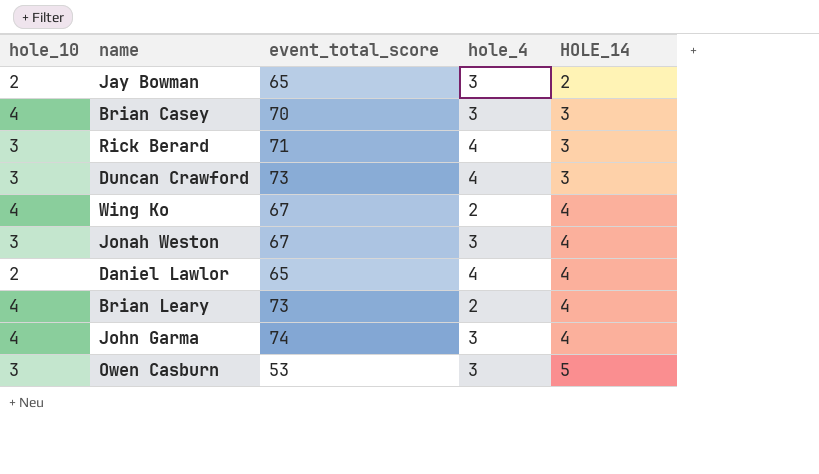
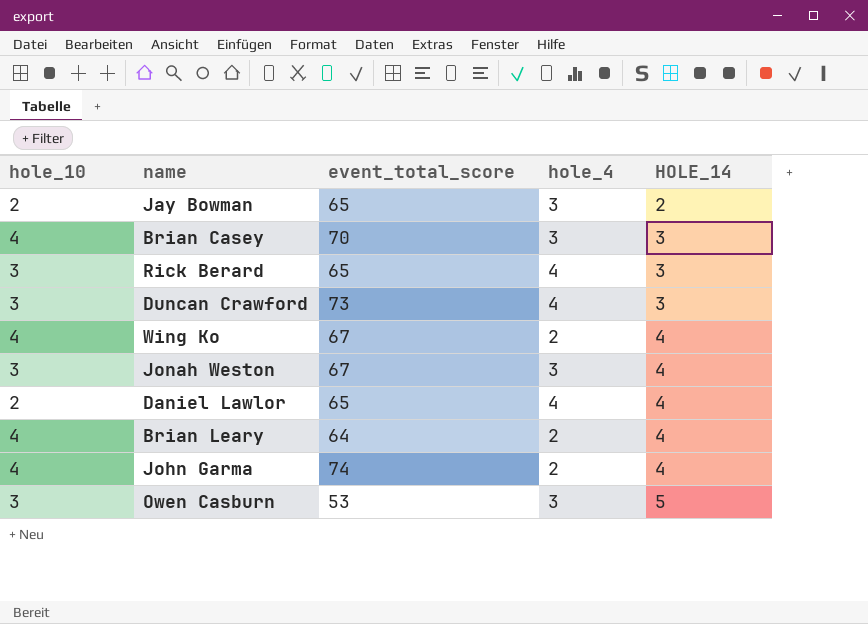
Rick Berard | event_total_score: 71 -> 65
Brian Leary | event_total_score: 73 -> 64
John Garma | hole_4: 3 -> 2

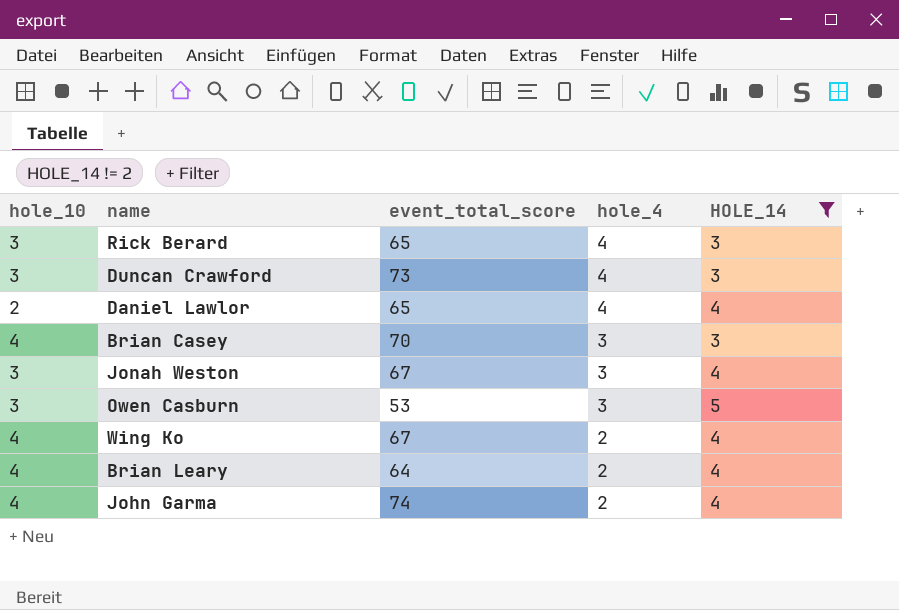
filter: none -> HOLE_14 != 2
row order: HOLE_14 ascending -> hole_4 descending

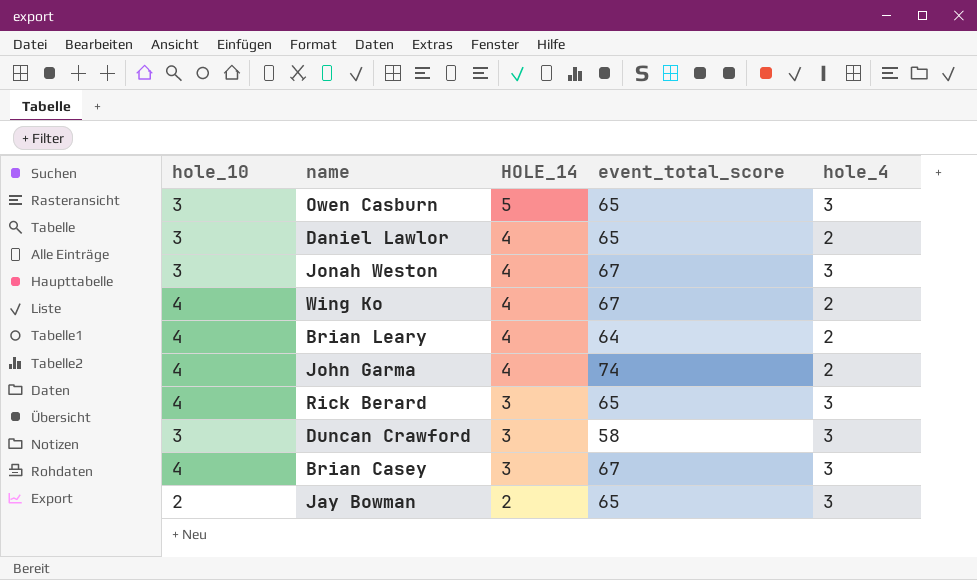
filter: HOLE_14 != 2 -> none
row order: hole_4 descending -> HOLE_14 descending
column HOLE_14 | position: 5 -> 3
Owen Casburn | event_total_score: 53 -> 65
Daniel Lawlor | hole_10: 2 -> 3
Daniel Lawlor | hole_4: 4 -> 2
Rick Berard | hole_10: 3 -> 4
Rick Berard | hole_4: 4 -> 3
Duncan Crawford | event_total_score: 73 -> 58
Duncan Crawford | hole_4: 4 -> 3
Brian Casey | event_total_score: 70 -> 67

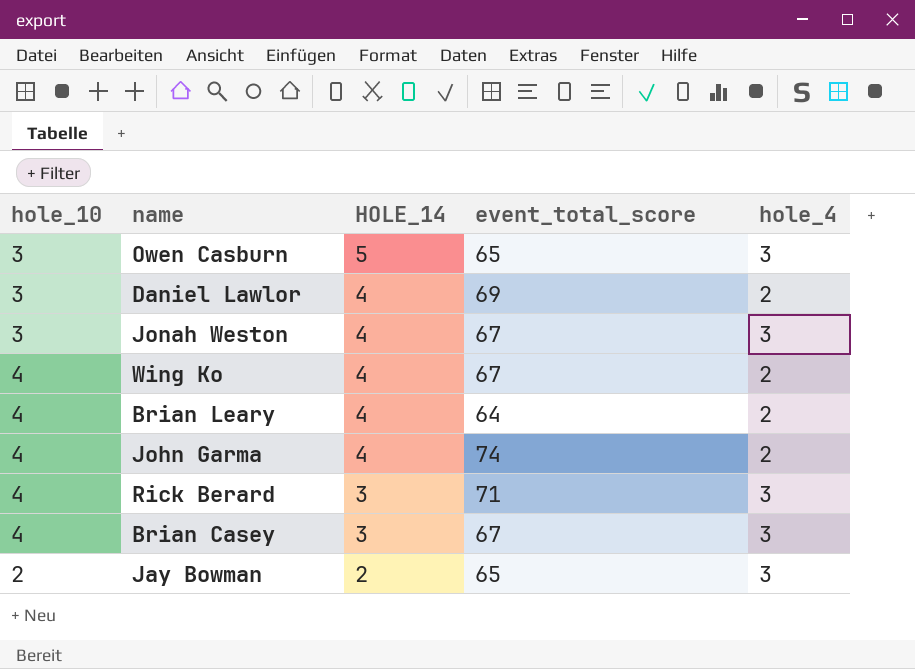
row Duncan Crawford: 3 | 3 | 58 | 3 -> none
Daniel Lawlor | event_total_score: 65 -> 69
Rick Berard | event_total_score: 65 -> 71

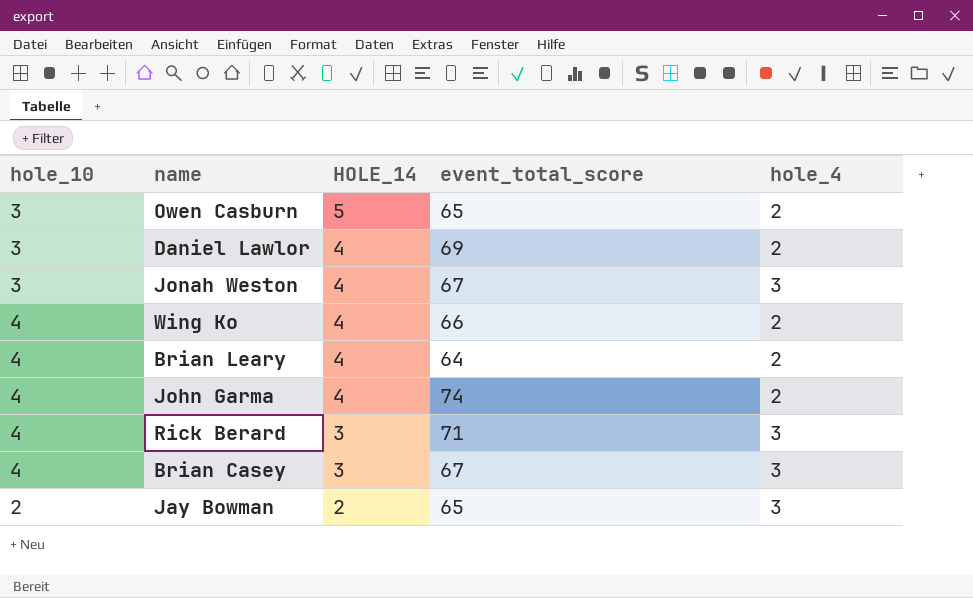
Owen Casburn | hole_4: 3 -> 2
Wing Ko | event_total_score: 67 -> 66

